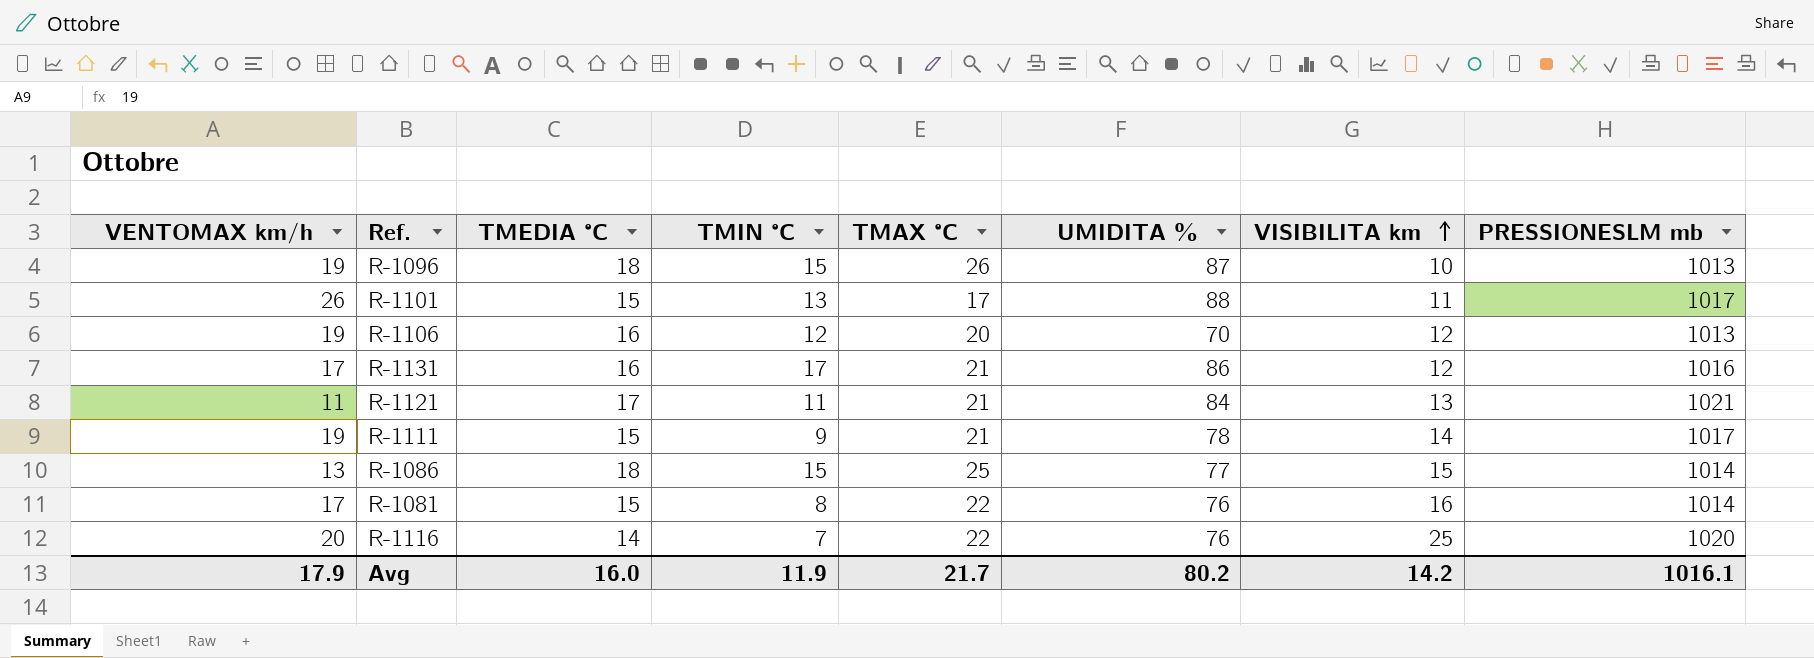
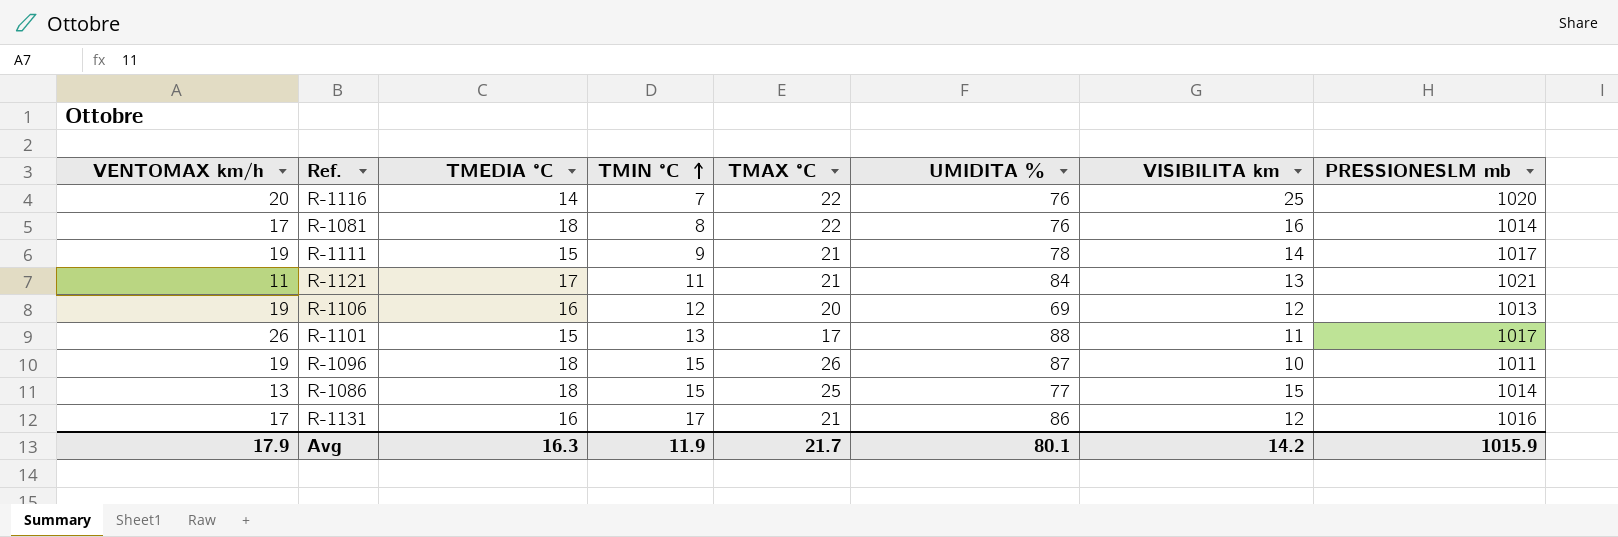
row order: VISIBILITA km ascending -> TMIN °C ascending
R-1081 | TMEDIA °C: 15 -> 18
R-1106 | UMIDITA %: 70 -> 69
R-1096 | PRESSIONESLM mb: 1013 -> 1011
Avg | TMEDIA °C: 16.0 -> 16.3
Avg | UMIDITA %: 80.2 -> 80.1
Avg | PRESSIONESLM mb: 1016.1 -> 1015.9

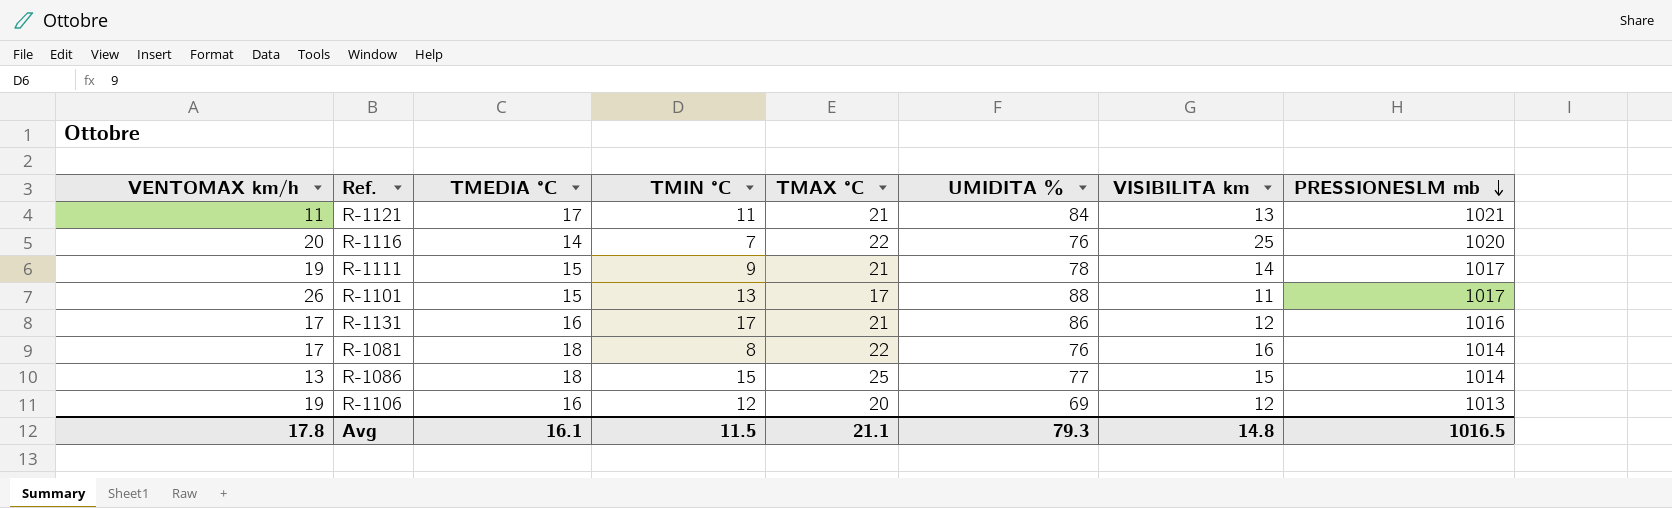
row order: TMIN °C ascending -> PRESSIONESLM mb descending
row R-1096: 19 | 18 | 15 | 26 | 87 | 10 | 1011 -> none
Avg | VENTOMAX km/h: 17.9 -> 17.8
Avg | TMEDIA °C: 16.3 -> 16.1
Avg | TMIN °C: 11.9 -> 11.5
Avg | TMAX °C: 21.7 -> 21.1
Avg | UMIDITA %: 80.1 -> 79.3
Avg | VISIBILITA km: 14.2 -> 14.8
Avg | PRESSIONESLM mb: 1015.9 -> 1016.5

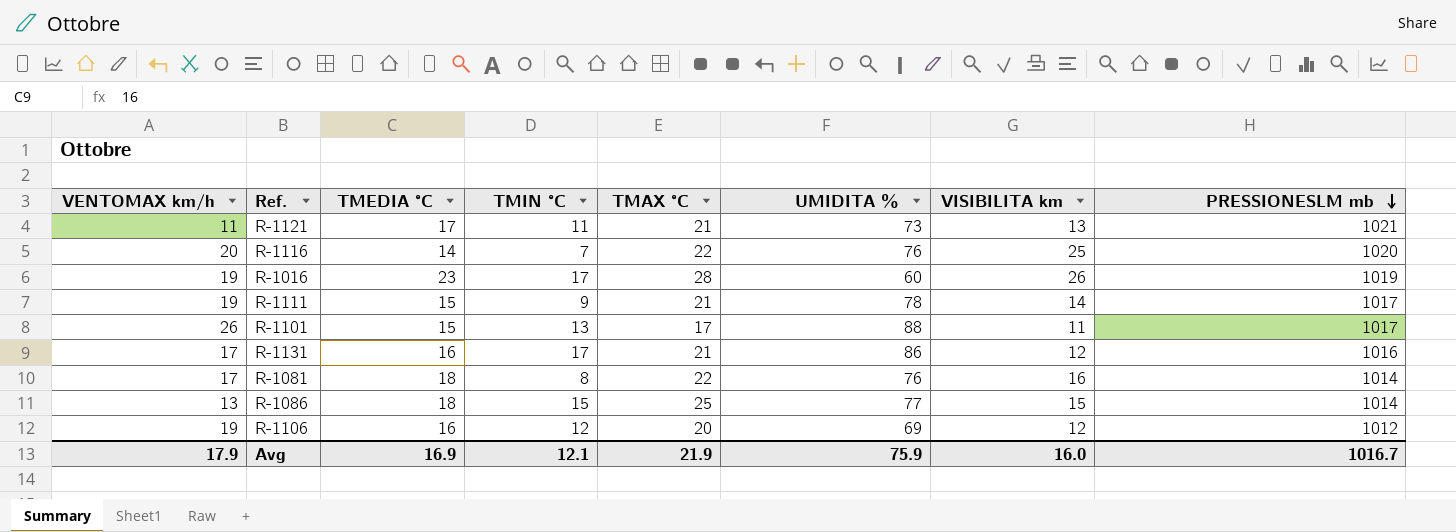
R-1121 | UMIDITA %: 84 -> 73
row R-1016: none -> 19 | 23 | 17 | 28 | 60 | 26 | 1019
R-1106 | PRESSIONESLM mb: 1013 -> 1012
Avg | VENTOMAX km/h: 17.8 -> 17.9
Avg | TMEDIA °C: 16.1 -> 16.9
Avg | TMIN °C: 11.5 -> 12.1
Avg | TMAX °C: 21.1 -> 21.9
Avg | UMIDITA %: 79.3 -> 75.9
Avg | VISIBILITA km: 14.8 -> 16.0
Avg | PRESSIONESLM mb: 1016.5 -> 1016.7

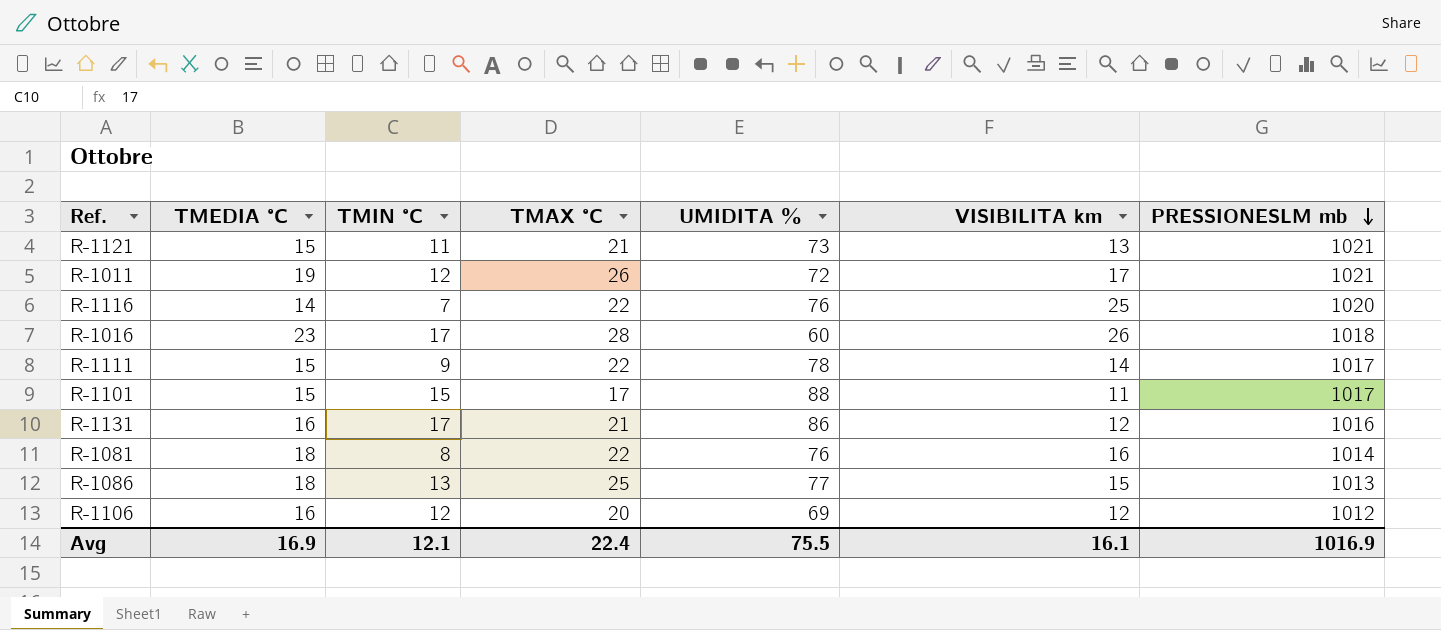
column VENTOMAX km/h | position: 1 -> none
R-1121 | TMEDIA °C: 17 -> 15
row R-1011: none -> 19 | 12 | 26 | 72 | 17 | 1021
R-1016 | PRESSIONESLM mb: 1019 -> 1018
R-1111 | TMAX °C: 21 -> 22
R-1101 | TMIN °C: 13 -> 15
R-1086 | TMIN °C: 15 -> 13
R-1086 | PRESSIONESLM mb: 1014 -> 1013
Avg | TMAX °C: 21.9 -> 22.4
Avg | UMIDITA %: 75.9 -> 75.5
Avg | VISIBILITA km: 16.0 -> 16.1
Avg | PRESSIONESLM mb: 1016.7 -> 1016.9

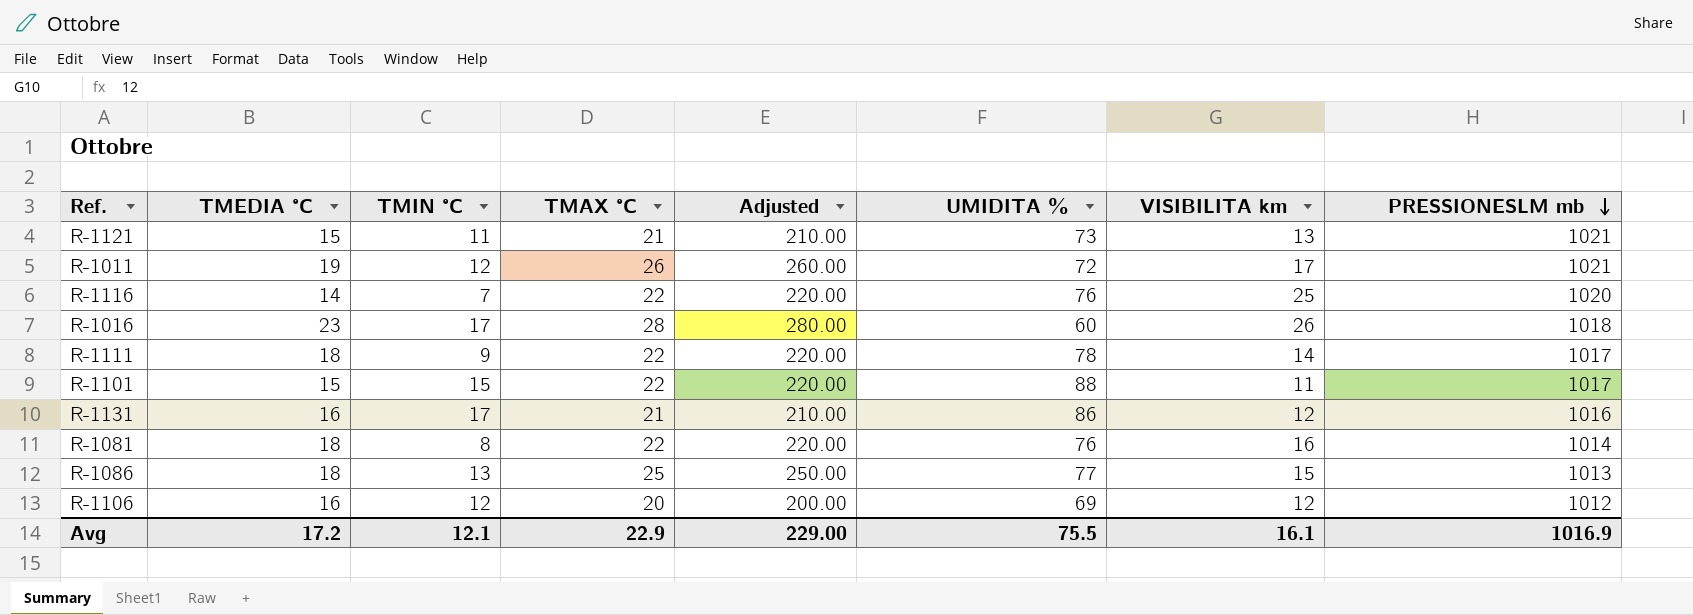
column Adjusted | formula: none -> [TMAX °C] * 10
R-1111 | TMEDIA °C: 15 -> 18
R-1101 | TMAX °C: 17 -> 22
Avg | TMEDIA °C: 16.9 -> 17.2
Avg | TMAX °C: 22.4 -> 22.9

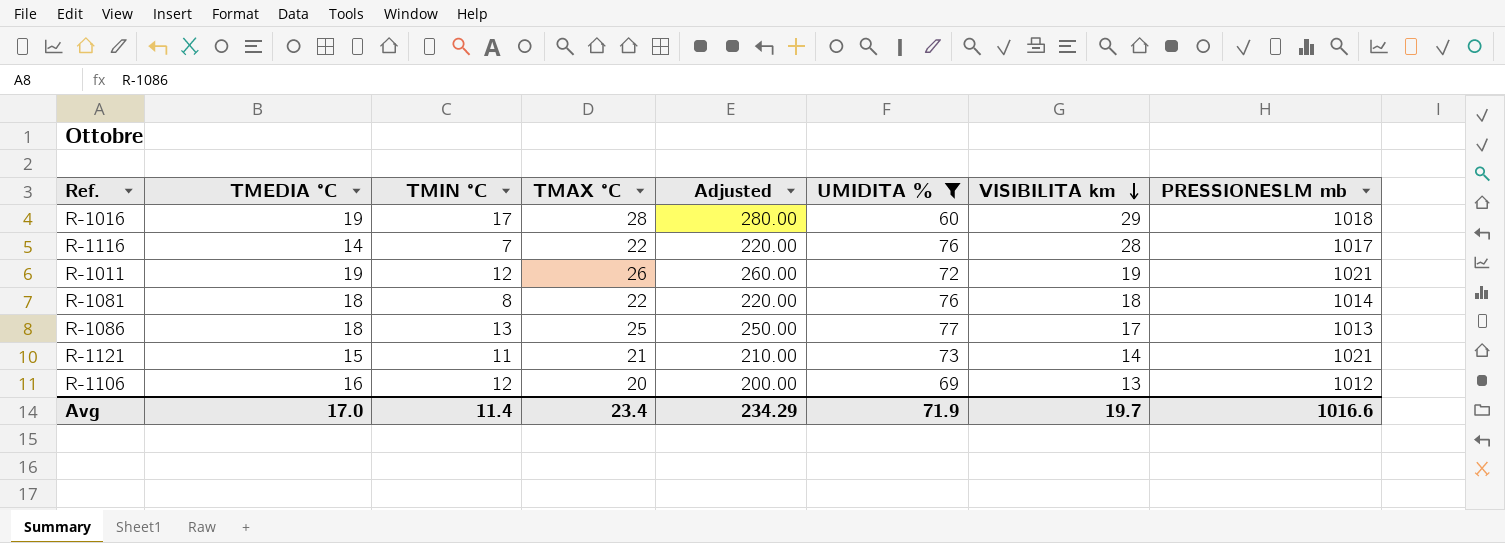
filter: none -> UMIDITA % <= 77
row order: PRESSIONESLM mb descending -> VISIBILITA km descending
R-1016 | TMEDIA °C: 23 -> 19
R-1016 | VISIBILITA km: 26 -> 29
R-1116 | VISIBILITA km: 25 -> 28
R-1116 | PRESSIONESLM mb: 1020 -> 1017
R-1011 | VISIBILITA km: 17 -> 19
R-1081 | VISIBILITA km: 16 -> 18
R-1086 | VISIBILITA km: 15 -> 17
R-1121 | VISIBILITA km: 13 -> 14
R-1106 | VISIBILITA km: 12 -> 13
Avg | TMEDIA °C: 17.2 -> 17.0
Avg | TMIN °C: 12.1 -> 11.4
Avg | TMAX °C: 22.9 -> 23.4
Avg | Adjusted: 229.00 -> 234.29
Avg | UMIDITA %: 75.5 -> 71.9
Avg | VISIBILITA km: 16.1 -> 19.7
Avg | PRESSIONESLM mb: 1016.9 -> 1016.6

